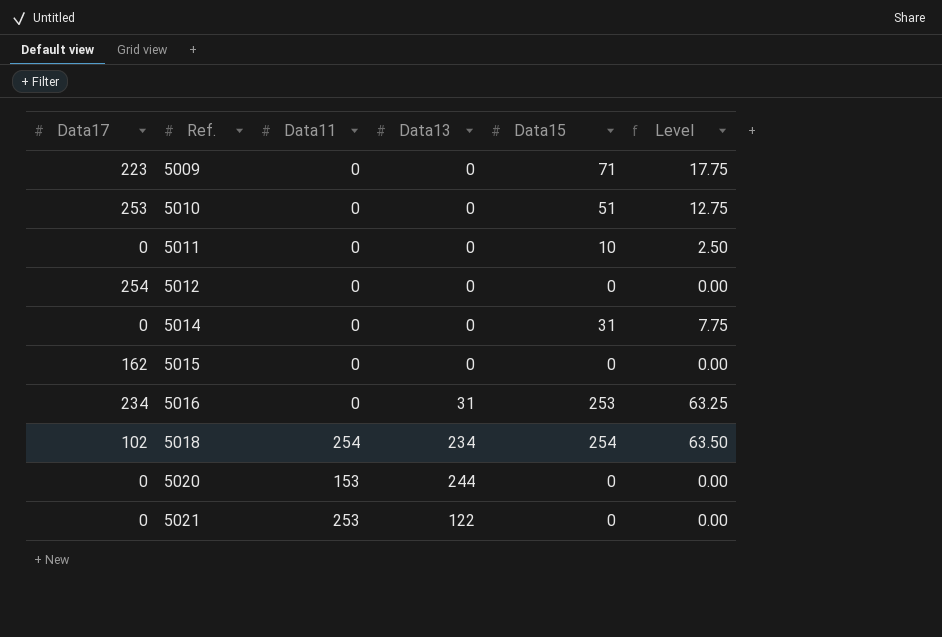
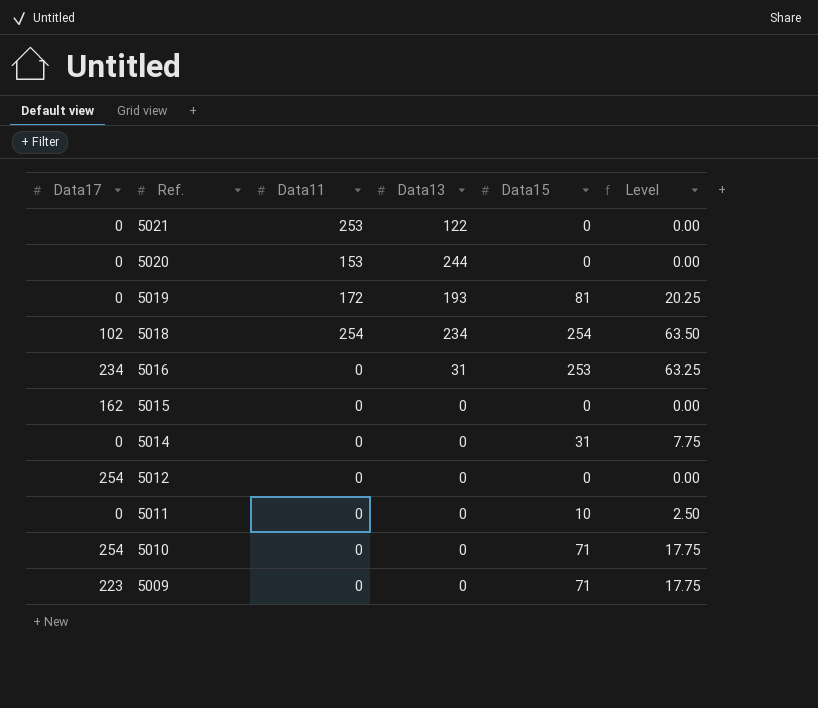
row order: Ref. ascending -> Ref. descending
row 5019: none -> 0 | 172 | 193 | 81 | 20.25
5010 | Data17: 253 -> 254
5010 | Data15: 51 -> 71
5010 | Level: 12.75 -> 17.75

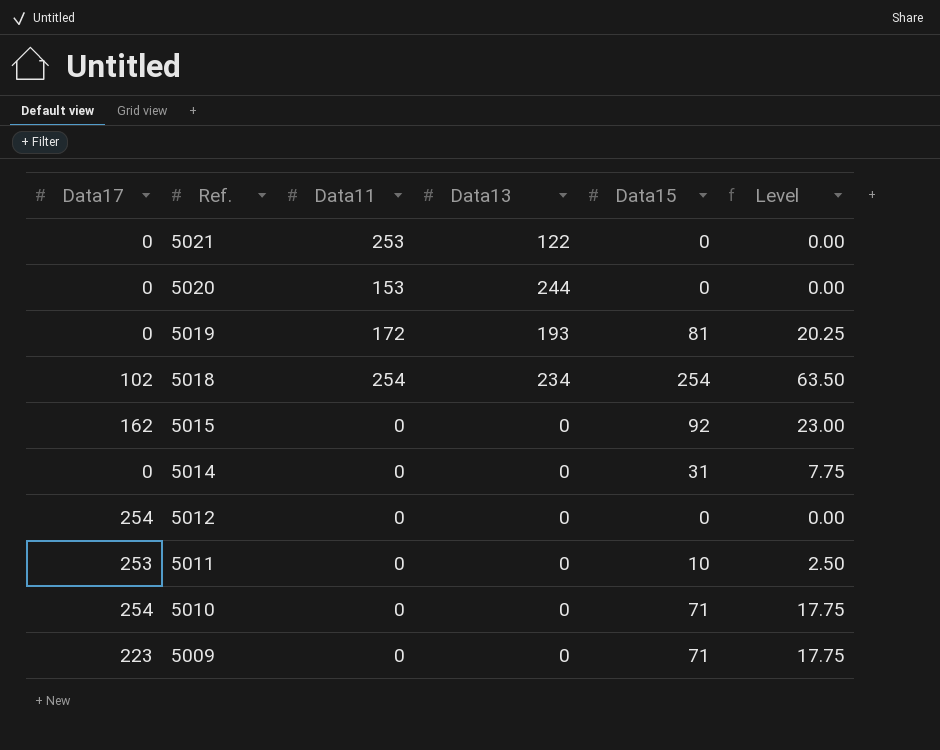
row 5016: 234 | 0 | 31 | 253 | 63.25 -> none
5015 | Data15: 0 -> 92
5015 | Level: 0.00 -> 23.00
5011 | Data17: 0 -> 253

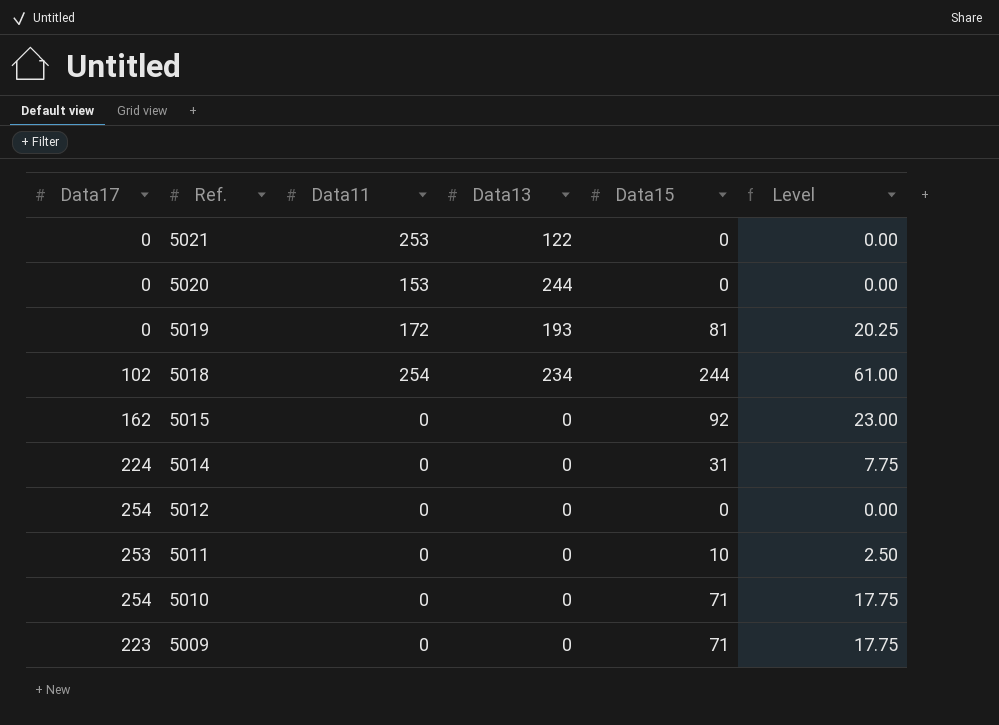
5018 | Data15: 254 -> 244
5018 | Level: 63.50 -> 61.00
5014 | Data17: 0 -> 224

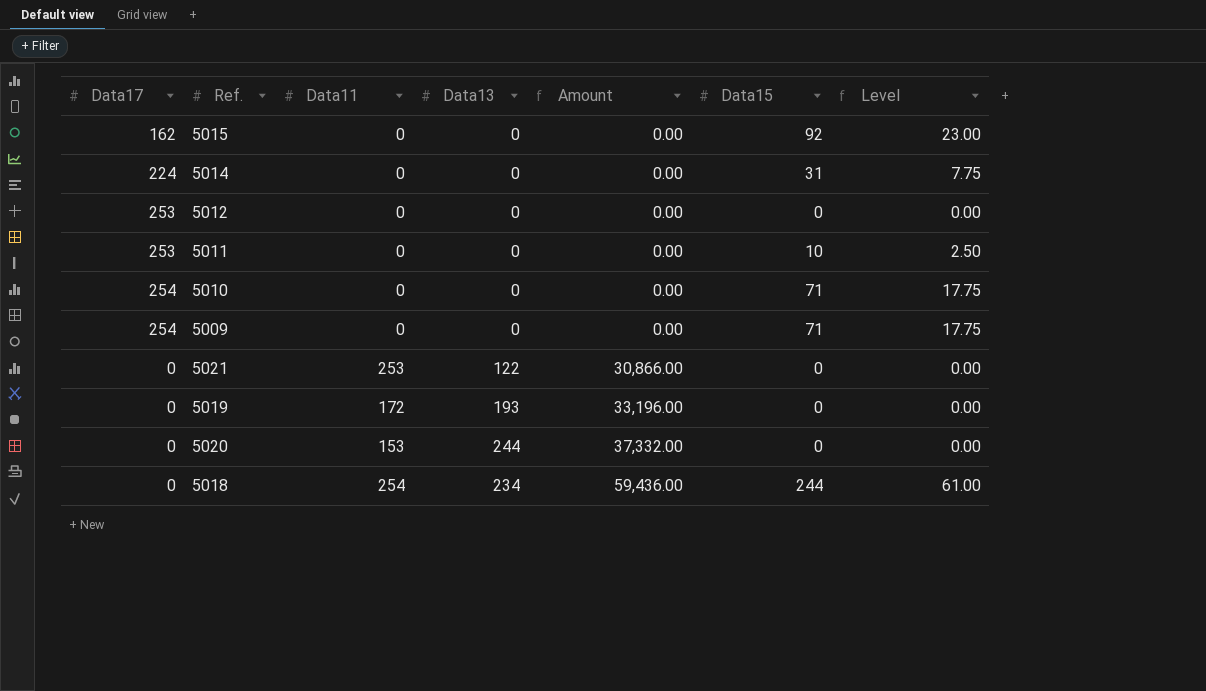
row order: Ref. descending -> Amount ascending
column Amount | formula: none -> [Data11] * [Data13]
5012 | Data17: 254 -> 253
5009 | Data17: 223 -> 254
5019 | Data15: 81 -> 0
5019 | Level: 20.25 -> 0.00
5018 | Data17: 102 -> 0

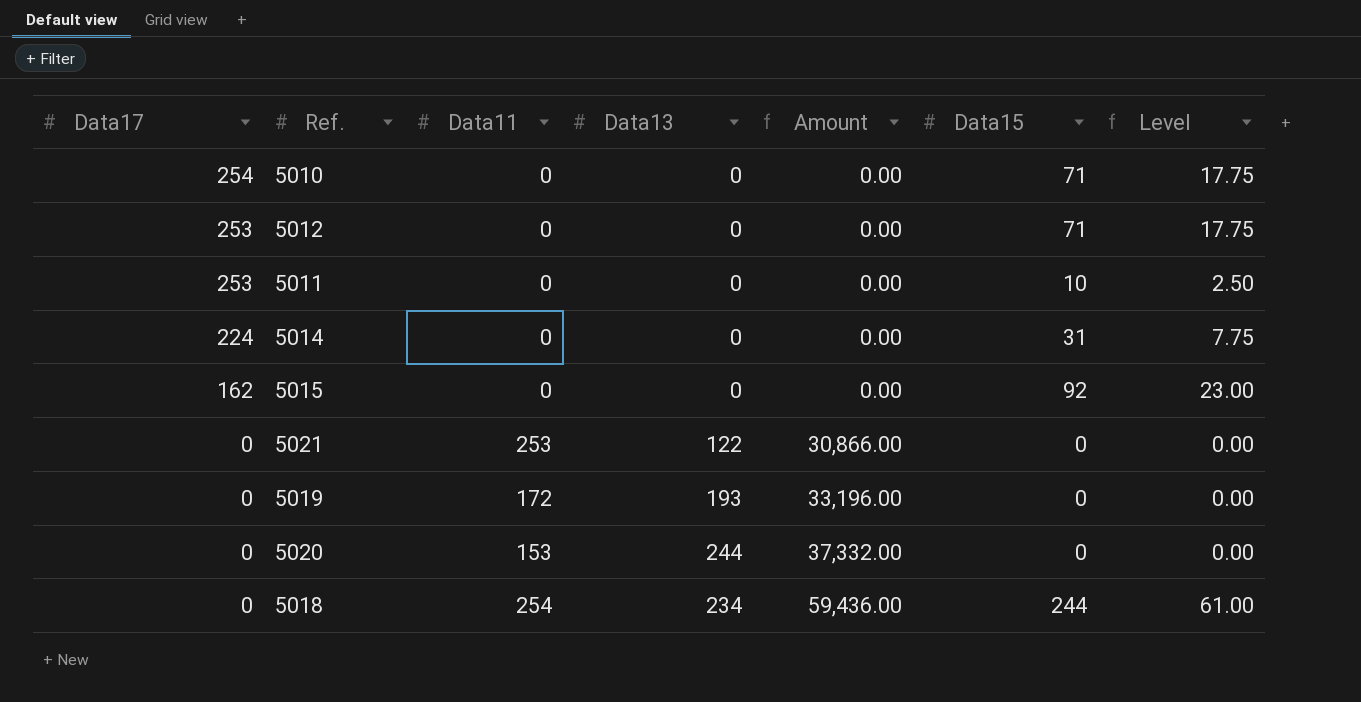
row order: Amount ascending -> Data17 descending
row 5009: 254 | 0 | 0 | 0.00 | 71 | 17.75 -> none
5012 | Data15: 0 -> 71
5012 | Level: 0.00 -> 17.75

